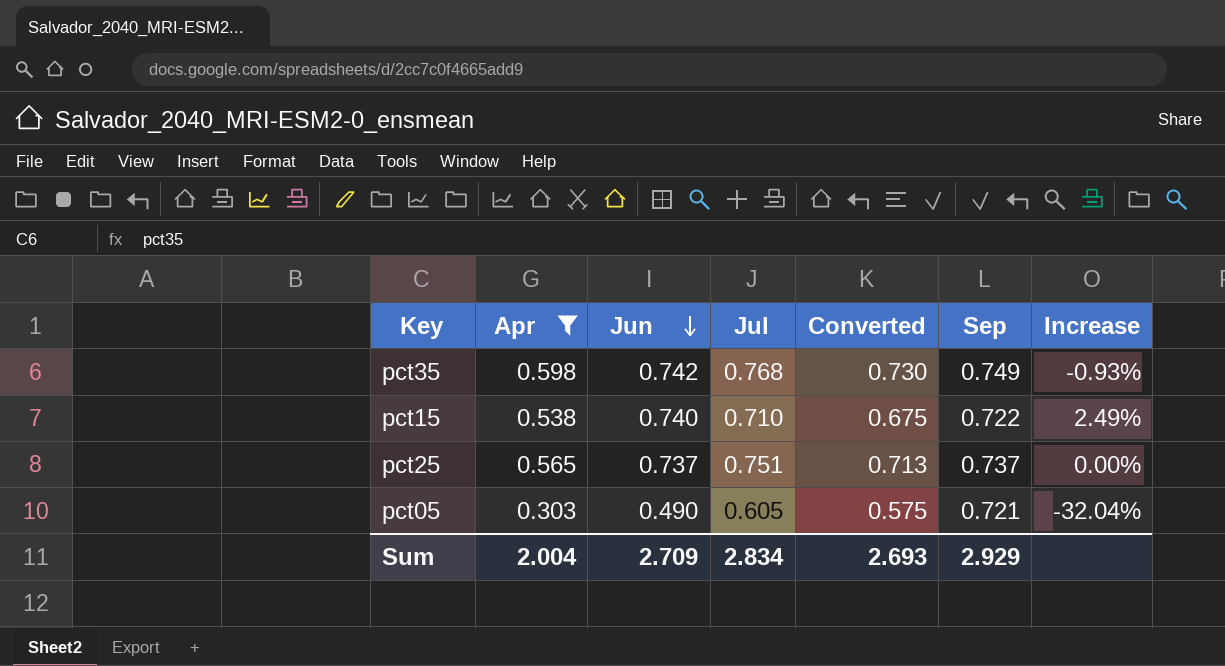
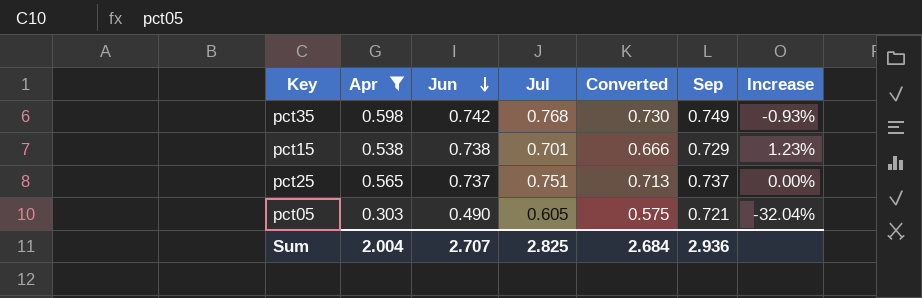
pct15 | Jun: 0.740 -> 0.738
pct15 | Jul: 0.710 -> 0.701
pct15 | Converted: 0.675 -> 0.666
pct15 | Sep: 0.722 -> 0.729
pct15 | Increase: 2.49% -> 1.23%
Sum | Jun: 2.709 -> 2.707
Sum | Jul: 2.834 -> 2.825
Sum | Converted: 2.693 -> 2.684
Sum | Sep: 2.929 -> 2.936

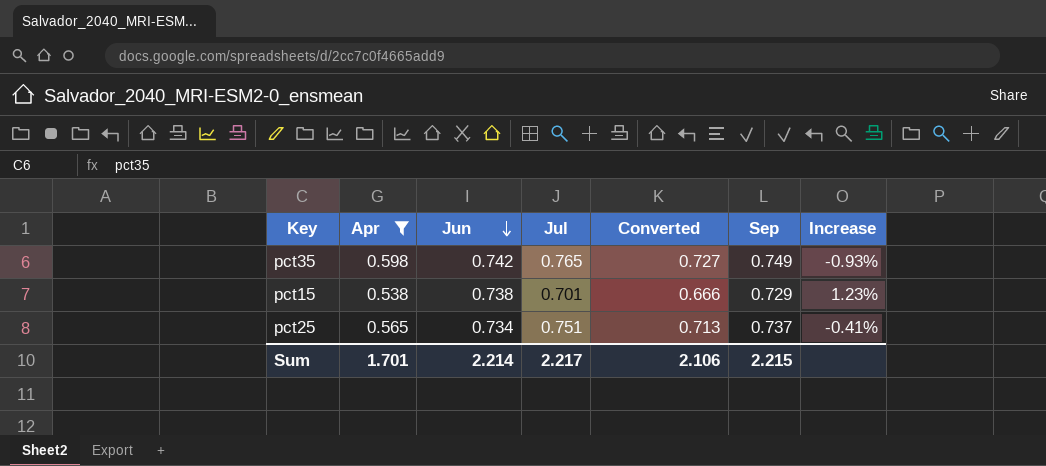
row pct05: 0.303 | 0.490 | 0.605 | 0.575 | 0.721 | -32.04% -> none
pct35 | Jul: 0.768 -> 0.765
pct35 | Converted: 0.730 -> 0.727
pct25 | Jun: 0.737 -> 0.734
pct25 | Increase: 0.00% -> -0.41%
Sum | Apr: 2.004 -> 1.701
Sum | Jun: 2.707 -> 2.214
Sum | Jul: 2.825 -> 2.217
Sum | Converted: 2.684 -> 2.106
Sum | Sep: 2.936 -> 2.215

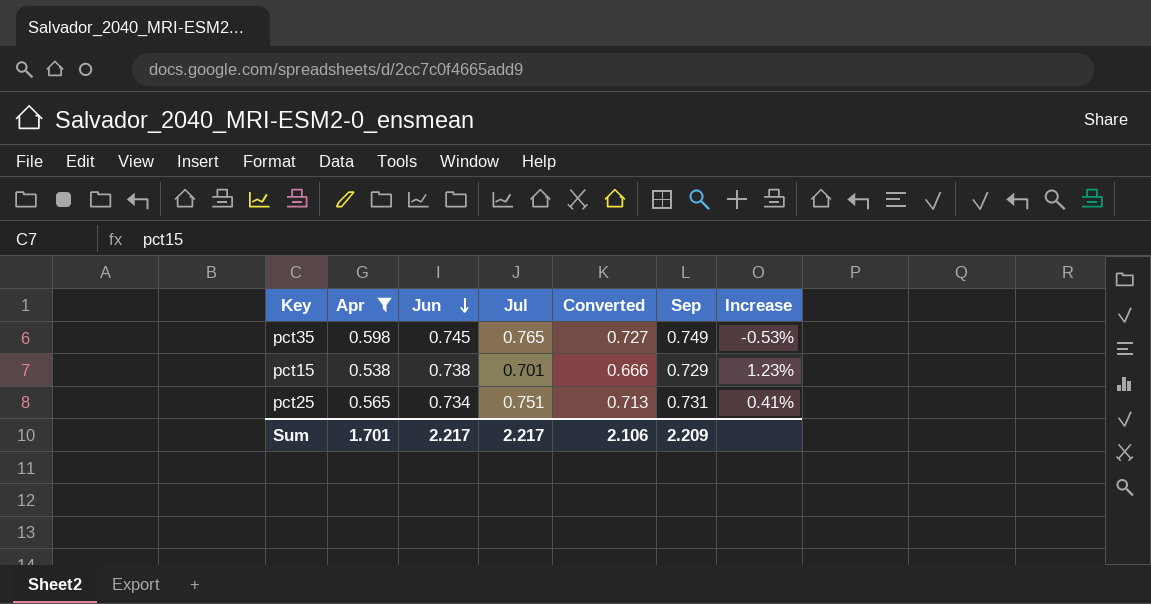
pct35 | Jun: 0.742 -> 0.745
pct35 | Increase: -0.93% -> -0.53%
pct25 | Sep: 0.737 -> 0.731
pct25 | Increase: -0.41% -> 0.41%
Sum | Jun: 2.214 -> 2.217
Sum | Sep: 2.215 -> 2.209

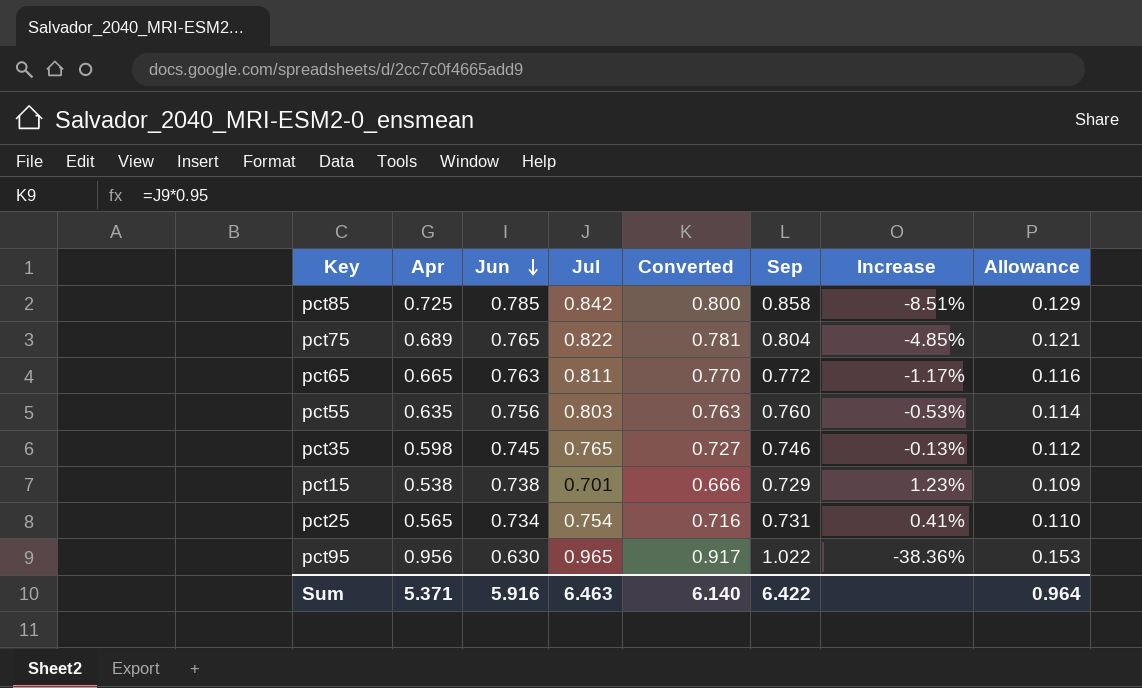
filter: Apr <= 0.598 -> none
column Allowance | formula: none -> [Sep] * 0.15
pct35 | Sep: 0.749 -> 0.746
pct35 | Increase: -0.53% -> -0.13%
pct25 | Jul: 0.751 -> 0.754
pct25 | Converted: 0.713 -> 0.716
Sum | Apr: 1.701 -> 5.371
Sum | Jun: 2.217 -> 5.916
Sum | Jul: 2.217 -> 6.463
Sum | Converted: 2.106 -> 6.140
Sum | Sep: 2.209 -> 6.422

